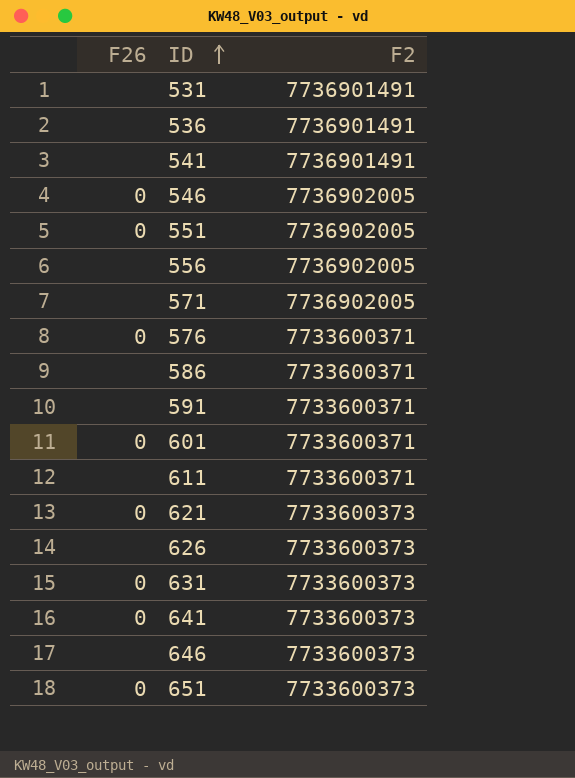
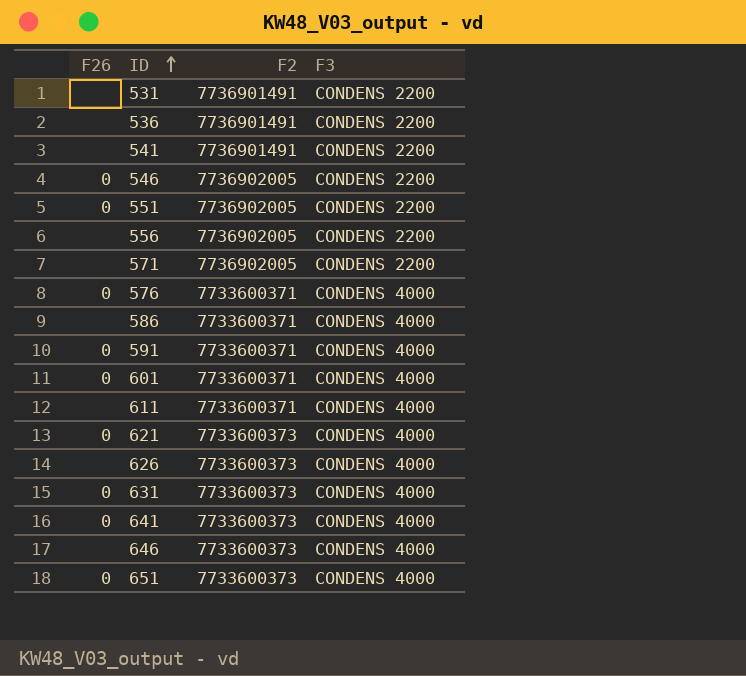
column F3 | position: none -> 4
591 | F26: none -> 0

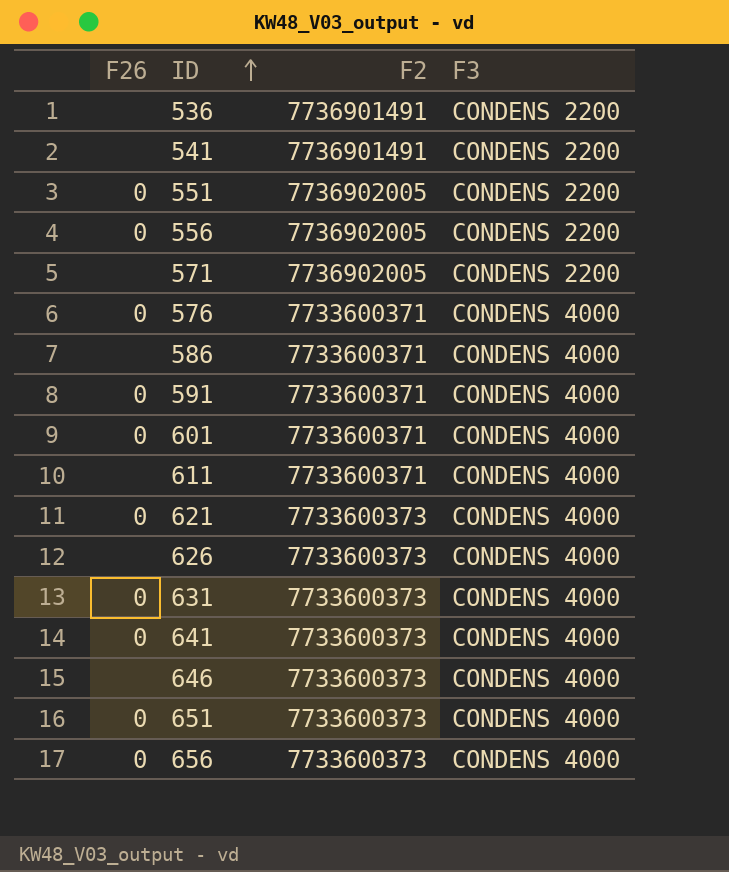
row 531: none | 7736901491 | CONDENS 2200 -> none
row 546: 0 | 7736902005 | CONDENS 2200 -> none
556 | F26: none -> 0
row 656: none -> 0 | 7733600373 | CONDENS 4000

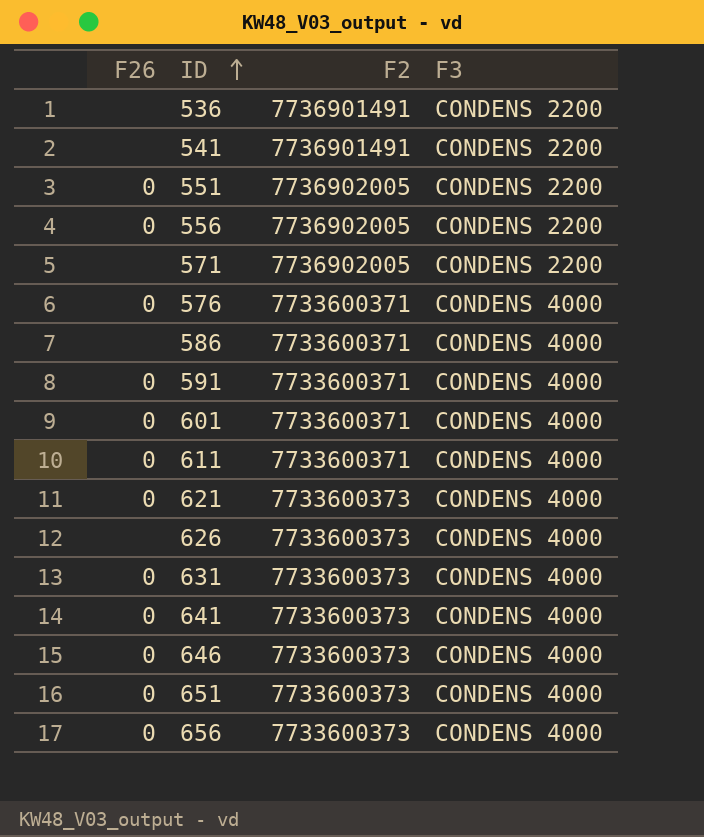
611 | F26: none -> 0
646 | F26: none -> 0

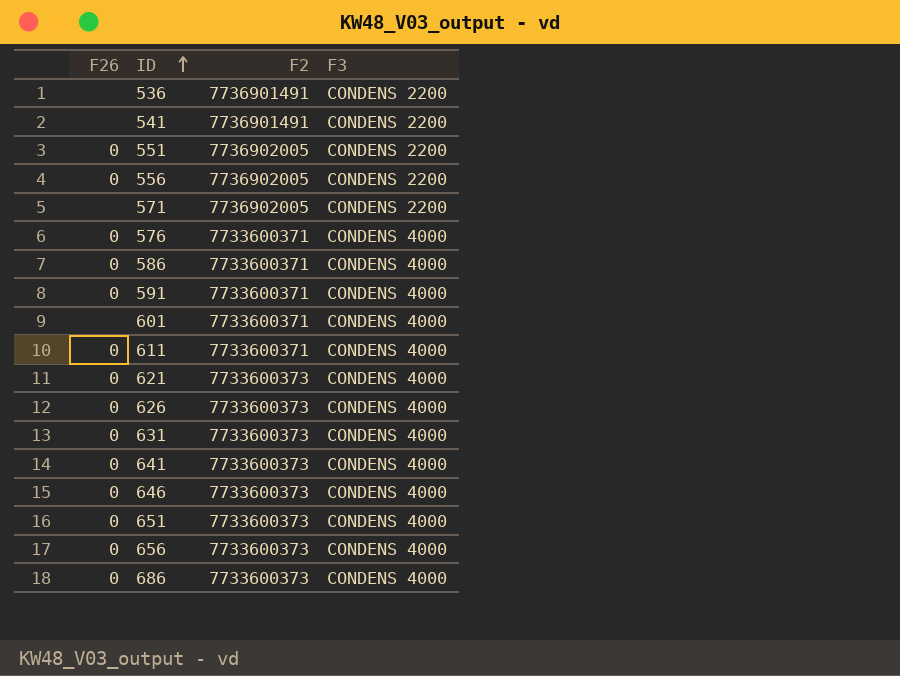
586 | F26: none -> 0
601 | F26: 0 -> none
626 | F26: none -> 0
row 686: none -> 0 | 7733600373 | CONDENS 4000

